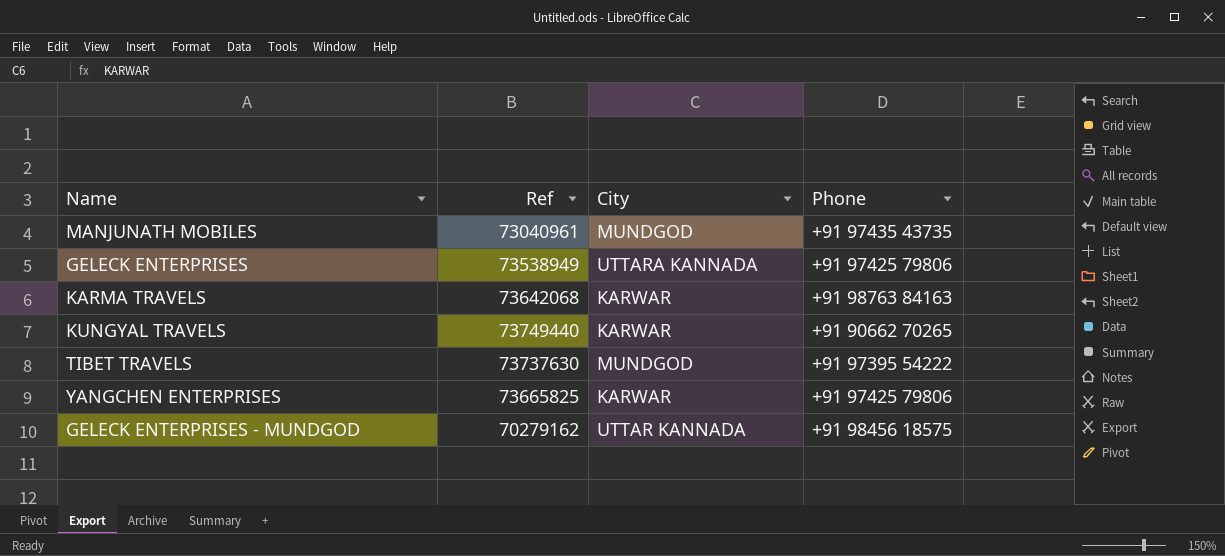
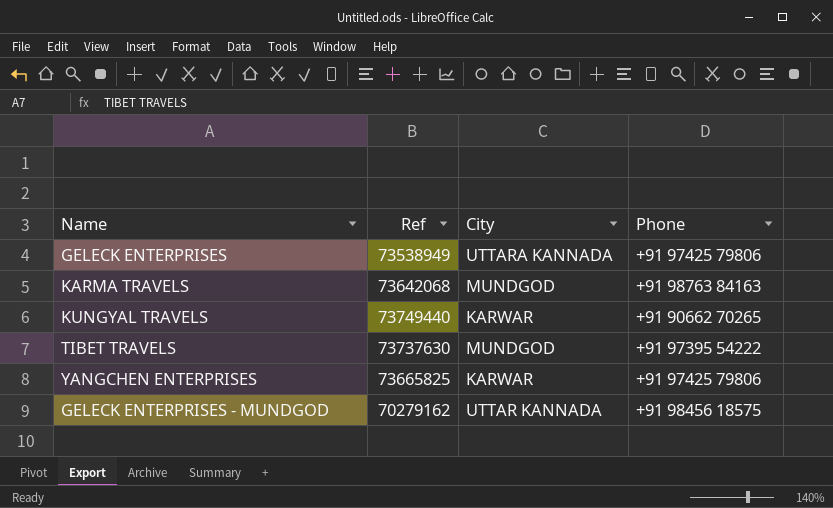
row MANJUNATH MOBILES: 73040961 | MUNDGOD | +91 97435 43735 -> none
KARMA TRAVELS | City: KARWAR -> MUNDGOD

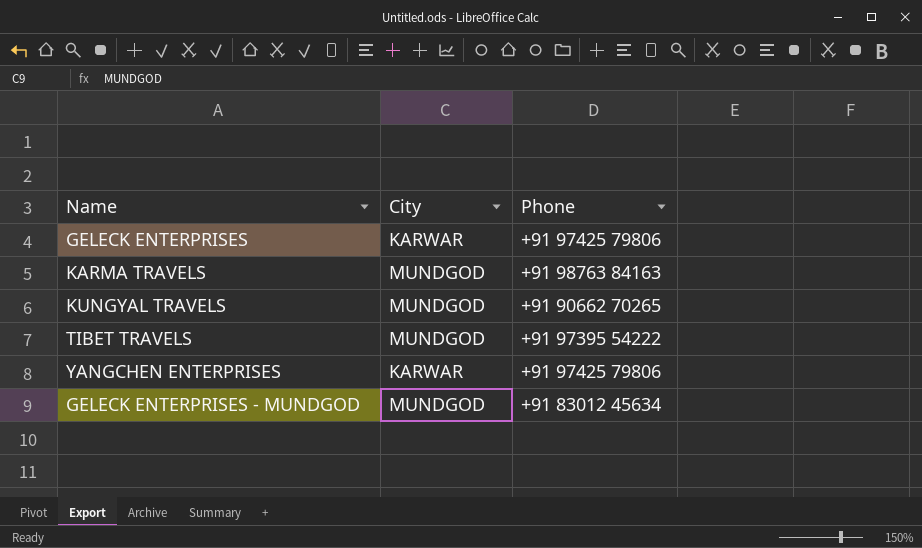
column Ref | position: 2 -> none
GELECK ENTERPRISES | City: UTTARA KANNADA -> KARWAR
KUNGYAL TRAVELS | City: KARWAR -> MUNDGOD
GELECK ENTERPRISES - MUNDGOD | City: UTTAR KANNADA -> MUNDGOD
GELECK ENTERPRISES - MUNDGOD | Phone: +91 98456 18575 -> +91 83012 45634

